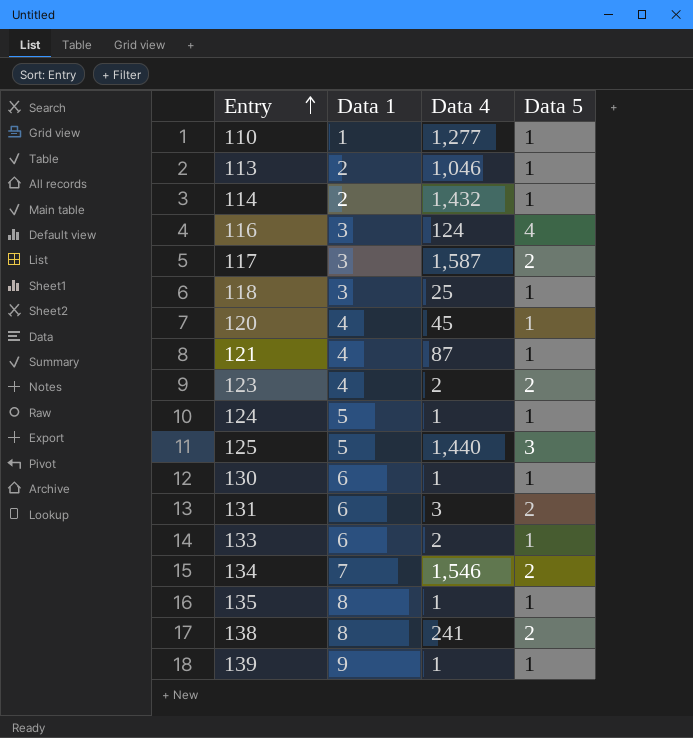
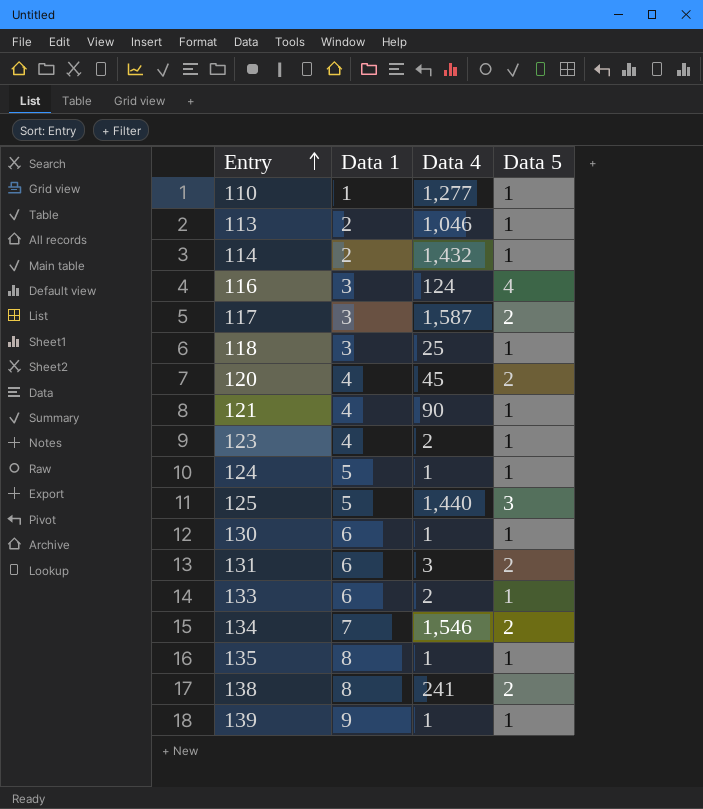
120 | Data 5: 1 -> 2
121 | Data 4: 87 -> 90
123 | Data 5: 2 -> 1

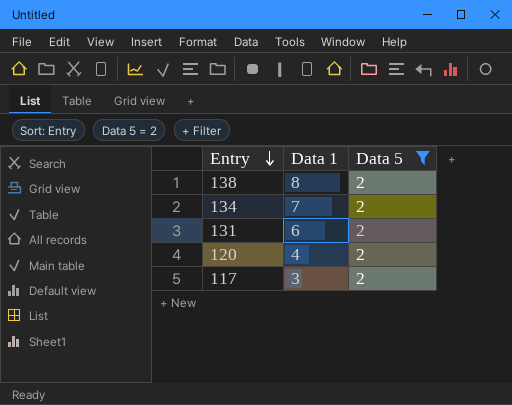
filter: none -> Data 5 = 2
row order: Entry ascending -> Entry descending
column Data 4 | position: 3 -> none

